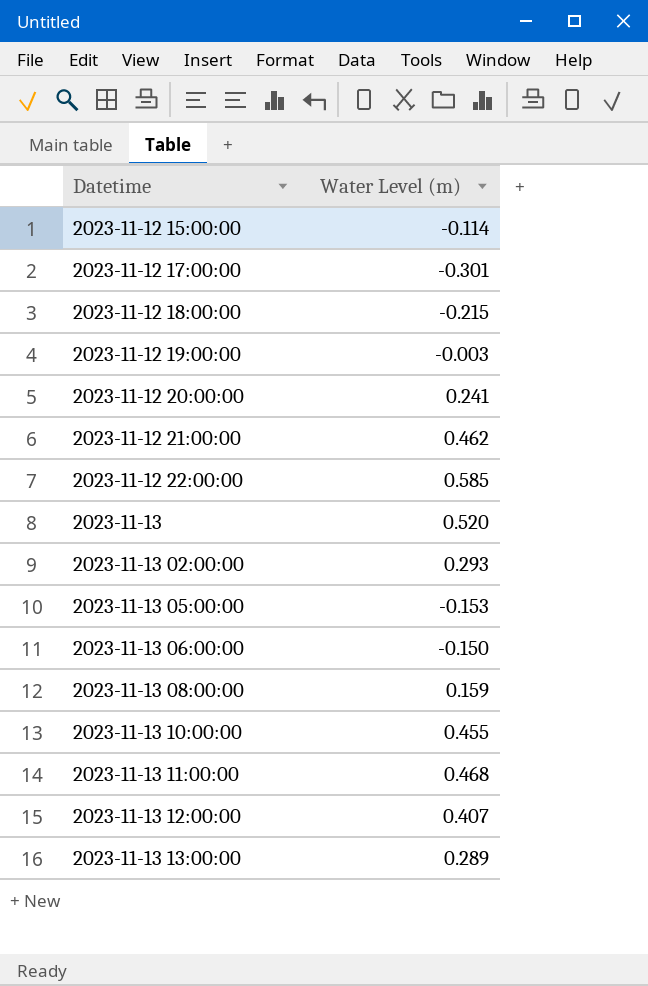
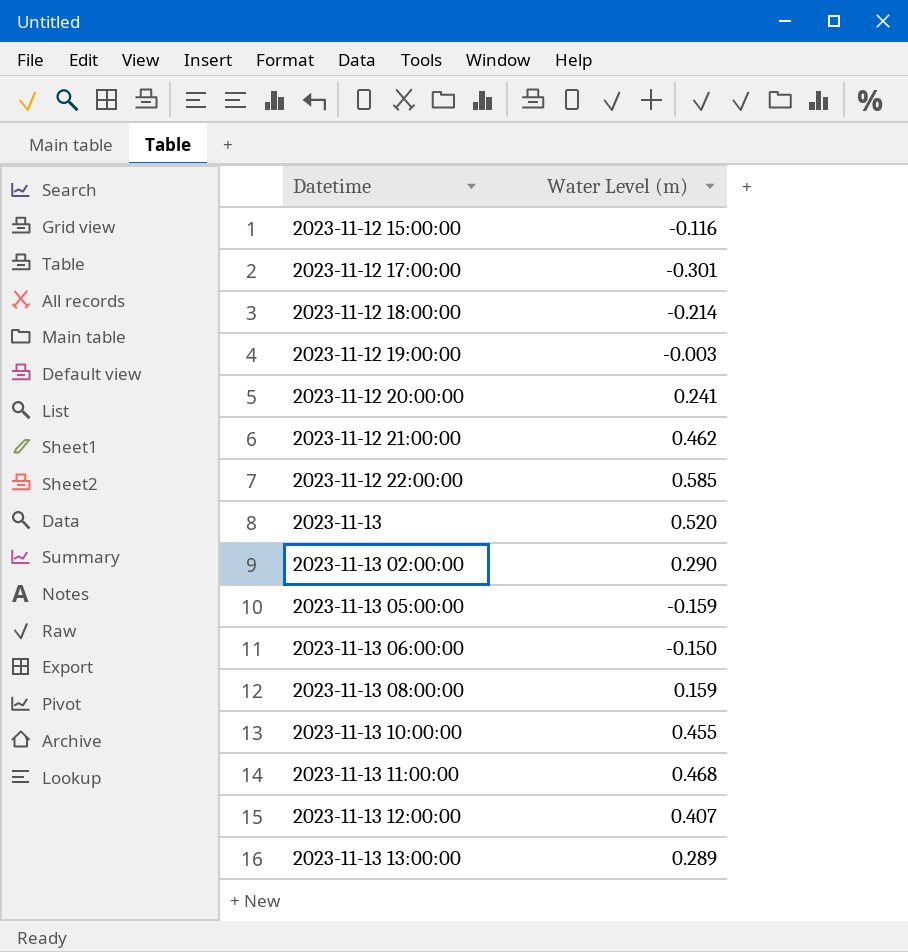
2023-11-12 15:00:00 | Water Level (m): -0.114 -> -0.116
2023-11-12 18:00:00 | Water Level (m): -0.215 -> -0.214
2023-11-13 02:00:00 | Water Level (m): 0.293 -> 0.290
2023-11-13 05:00:00 | Water Level (m): -0.153 -> -0.159

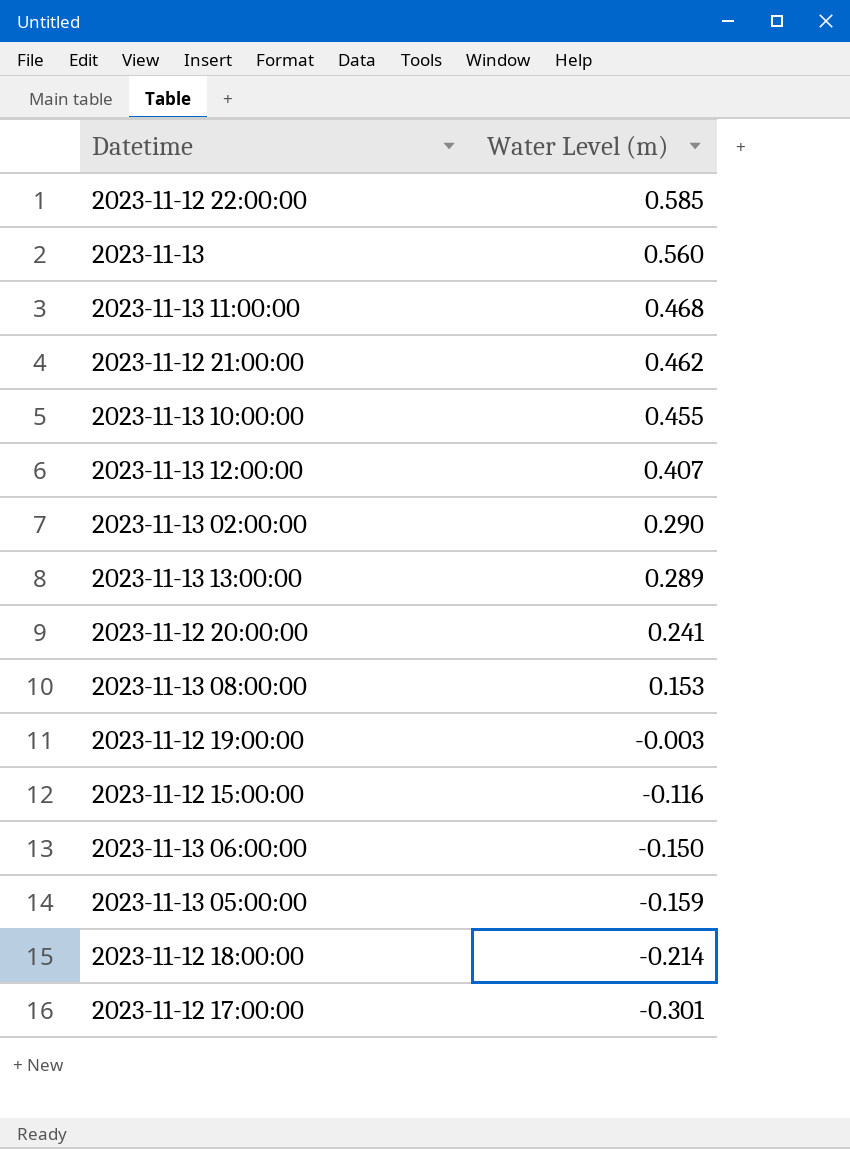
row order: Datetime ascending -> Water Level (m) descending
2023-11-13 | Water Level (m): 0.520 -> 0.560
2023-11-13 08:00:00 | Water Level (m): 0.159 -> 0.153

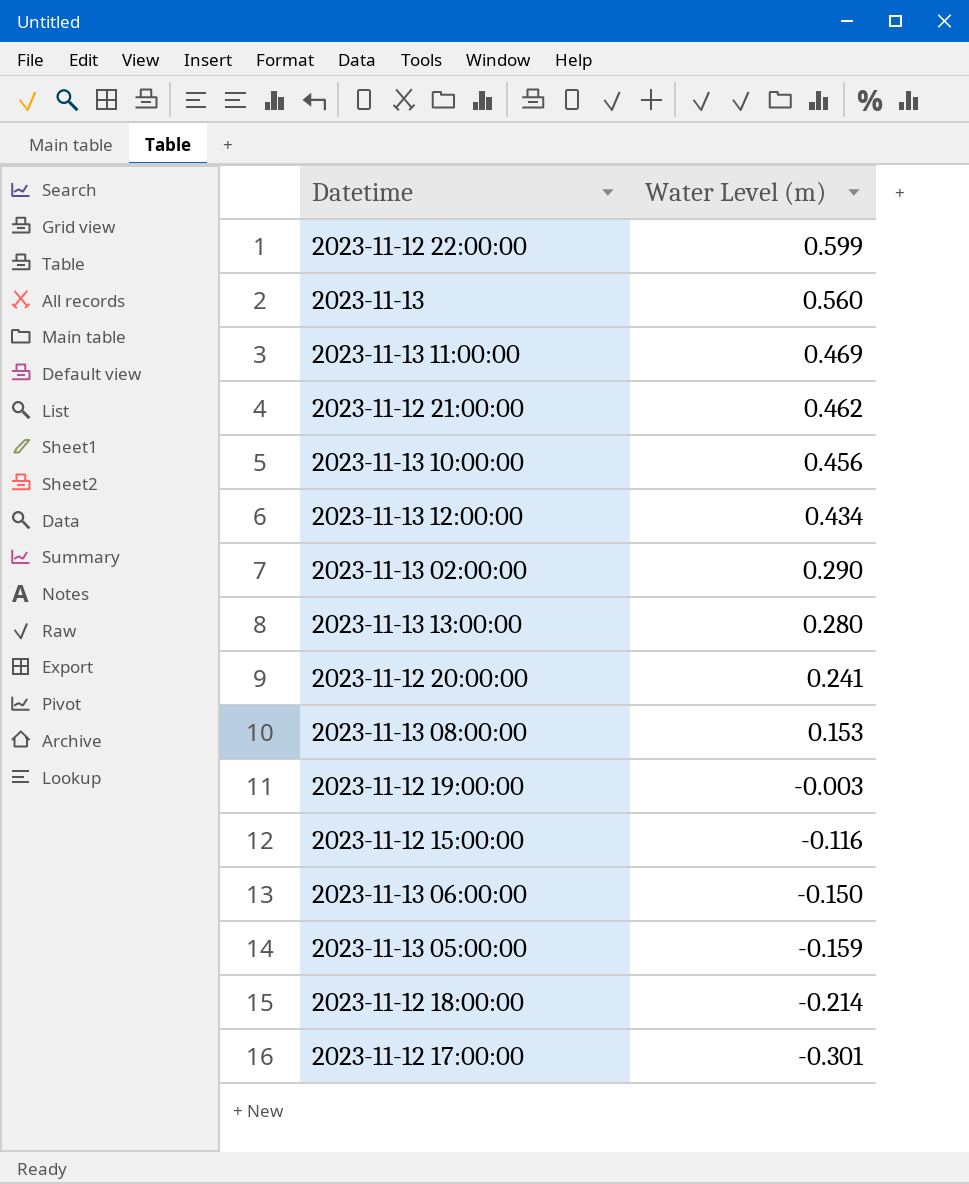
2023-11-12 22:00:00 | Water Level (m): 0.585 -> 0.599
2023-11-13 11:00:00 | Water Level (m): 0.468 -> 0.469
2023-11-13 10:00:00 | Water Level (m): 0.455 -> 0.456
2023-11-13 12:00:00 | Water Level (m): 0.407 -> 0.434
2023-11-13 13:00:00 | Water Level (m): 0.289 -> 0.280

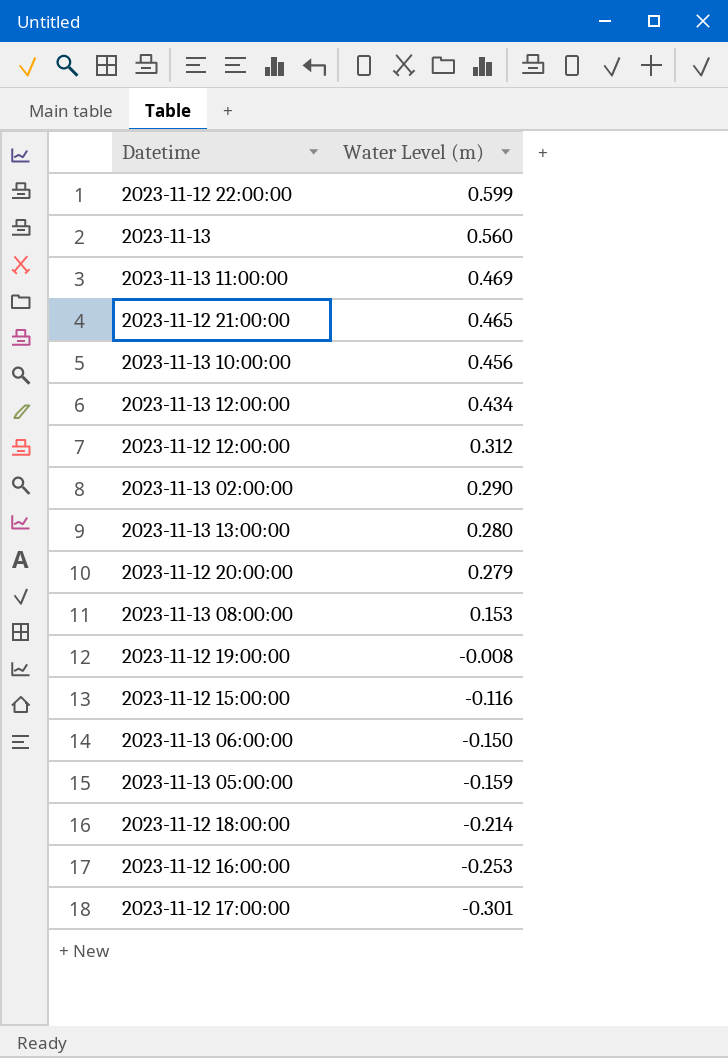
2023-11-12 21:00:00 | Water Level (m): 0.462 -> 0.465
row 2023-11-12 12:00:00: none -> 0.312
2023-11-12 20:00:00 | Water Level (m): 0.241 -> 0.279
2023-11-12 19:00:00 | Water Level (m): -0.003 -> -0.008
row 2023-11-12 16:00:00: none -> -0.253

